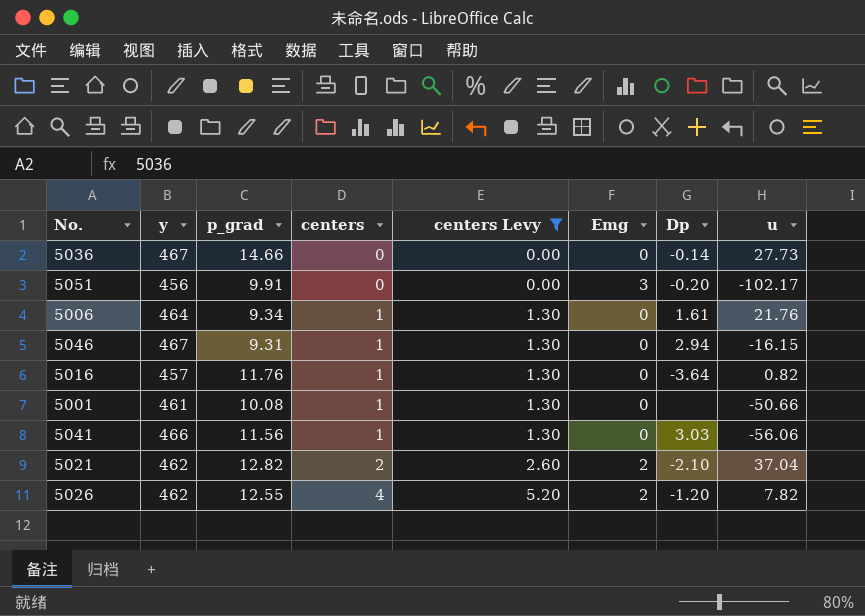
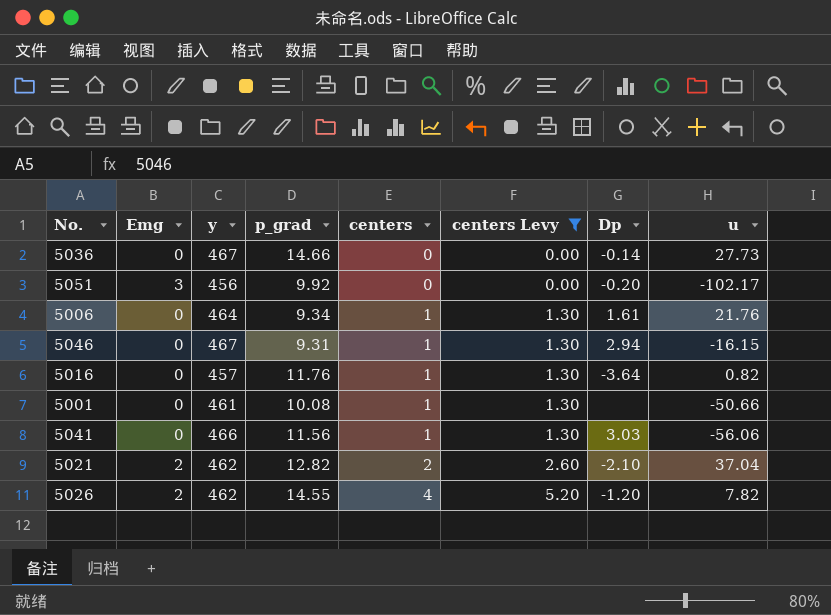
column Emg | position: 6 -> 2
5051 | p_grad: 9.91 -> 9.92
5026 | p_grad: 12.55 -> 14.55

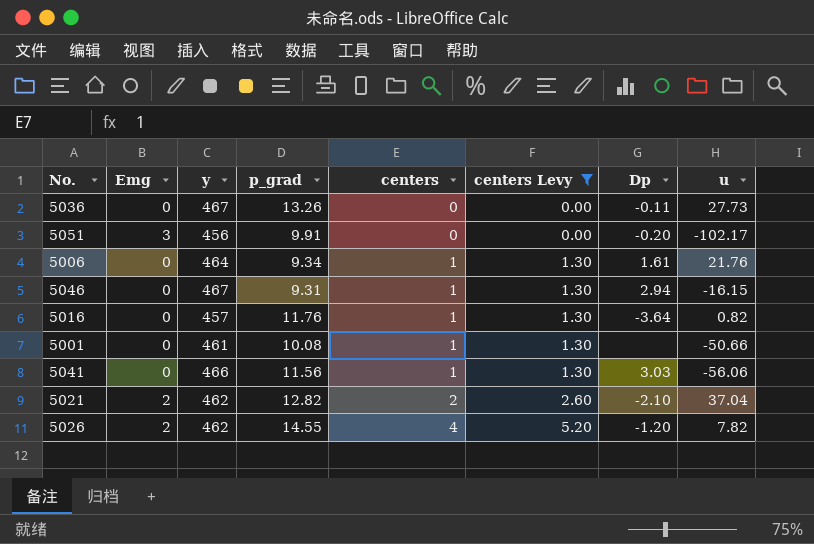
5036 | p_grad: 14.66 -> 13.26
5036 | Dp: -0.14 -> -0.11
5051 | p_grad: 9.92 -> 9.91

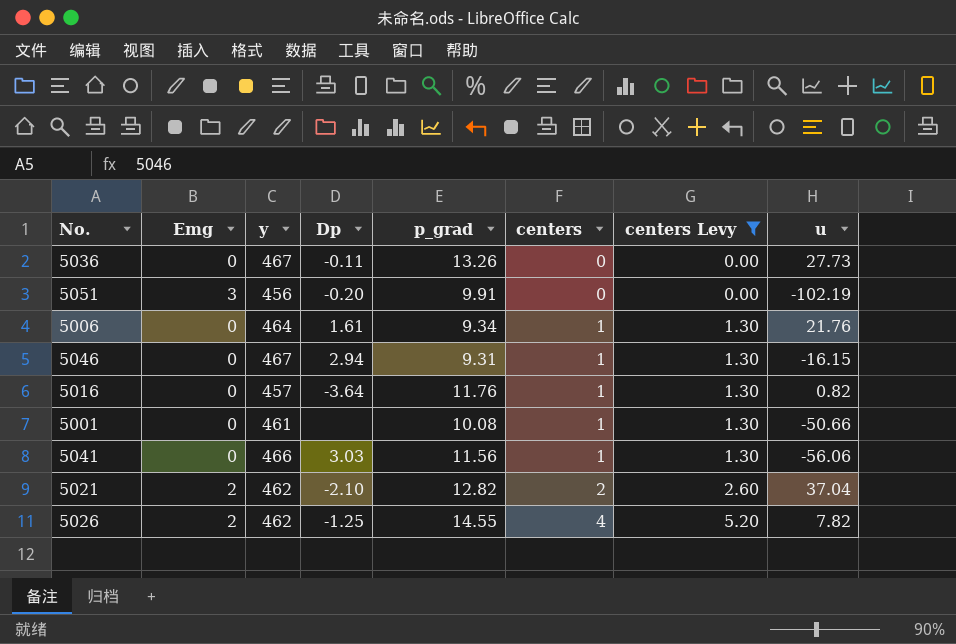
column Dp | position: 7 -> 4
5051 | u: -102.17 -> -102.19
5026 | Dp: -1.20 -> -1.25

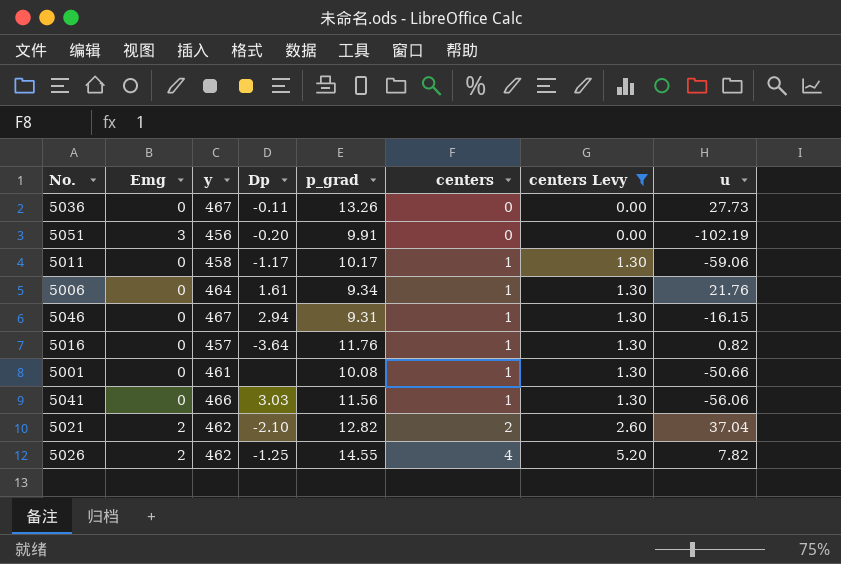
row 5011: none -> 0 | 458 | -1.17 | 10.17 | 1 | 1.30 | -59.06

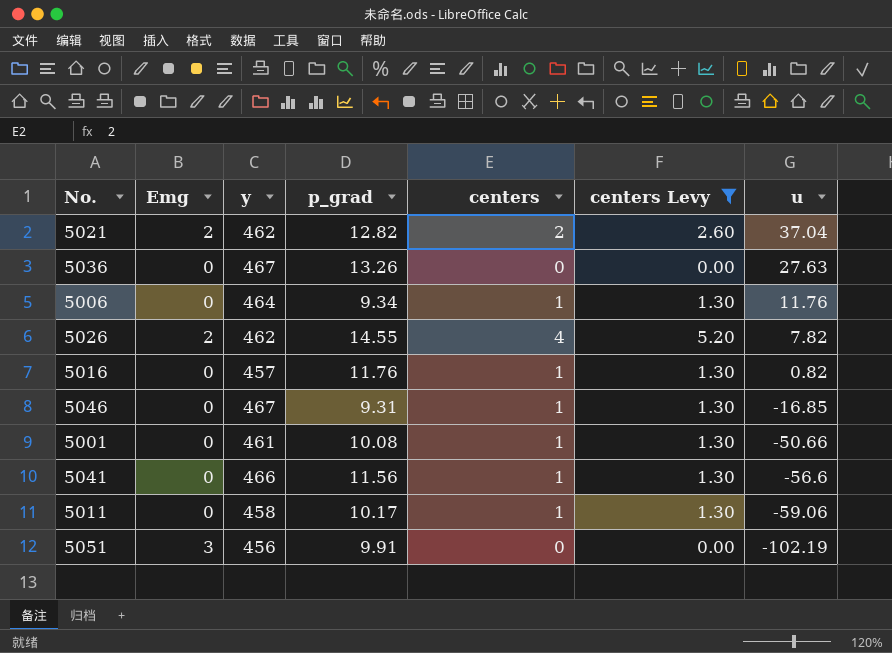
row order: centers ascending -> u descending
column Dp | position: 4 -> none
5036 | u: 27.73 -> 27.63
5006 | u: 21.76 -> 11.76
5046 | u: -16.15 -> -16.85
5041 | u: -56.06 -> -56.6

